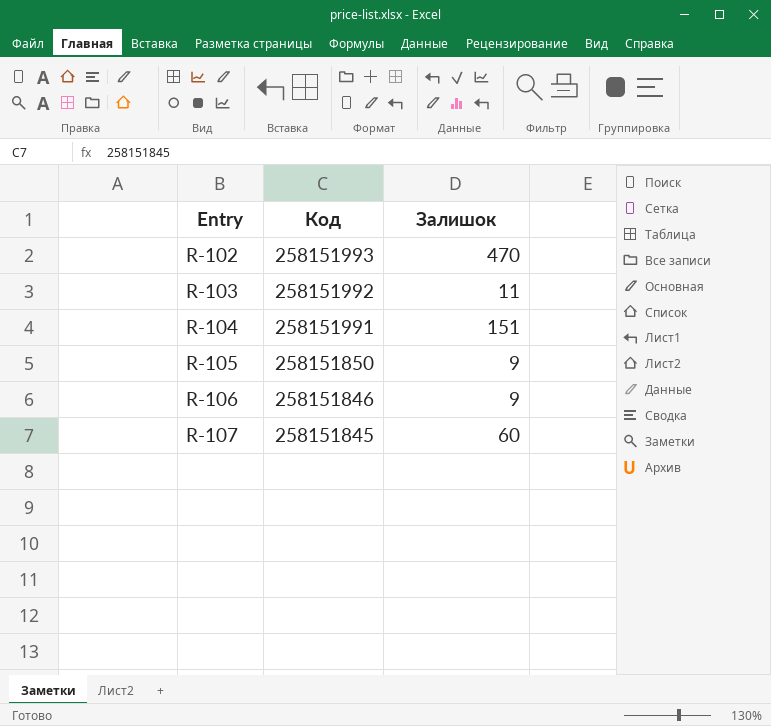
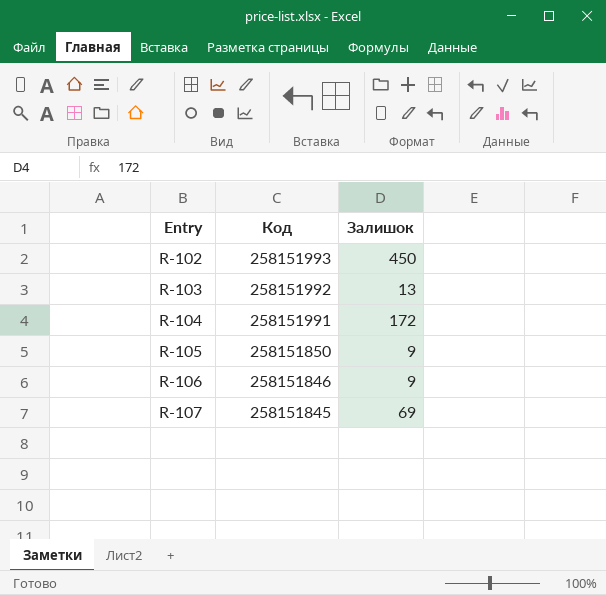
R-102 | Залишок: 470 -> 450
R-103 | Залишок: 11 -> 13
R-104 | Залишок: 151 -> 172
R-107 | Залишок: 60 -> 69

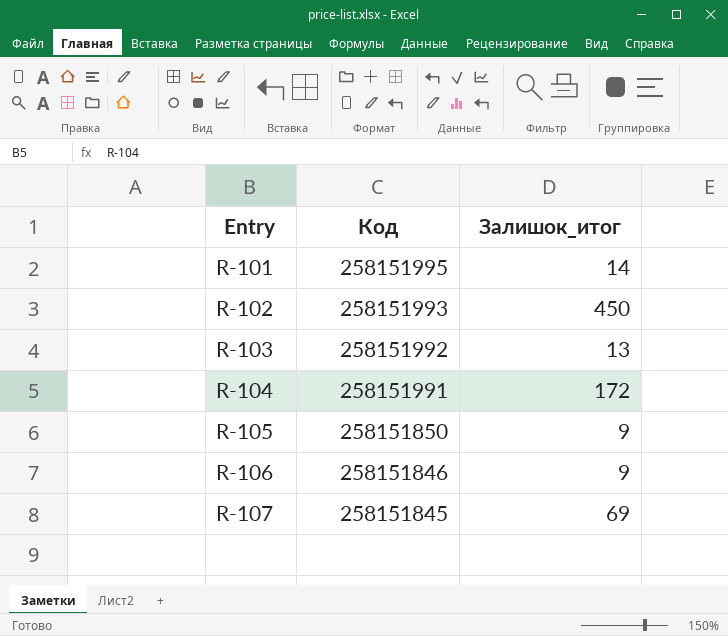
column name: Залишок -> Залишок_итог
row R-101: none -> 258151995 | 14

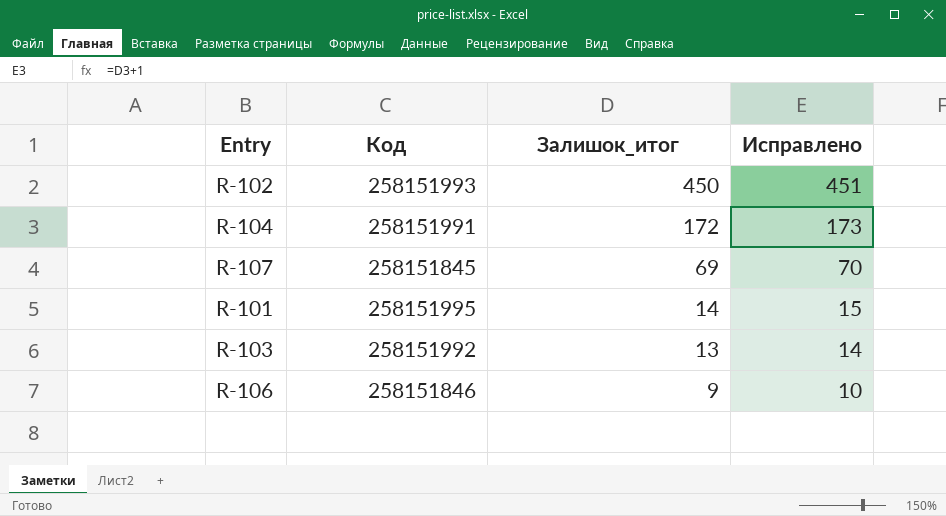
row order: Entry ascending -> Залишок_итог descending
column Исправлено | formula: none -> [Залишок_итог] + 1
row R-105: 258151850 | 9 -> none

